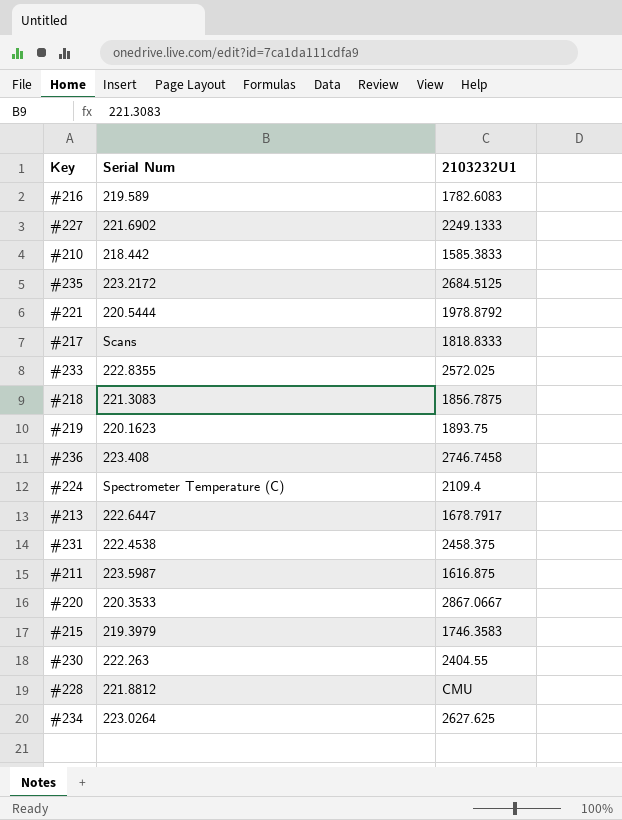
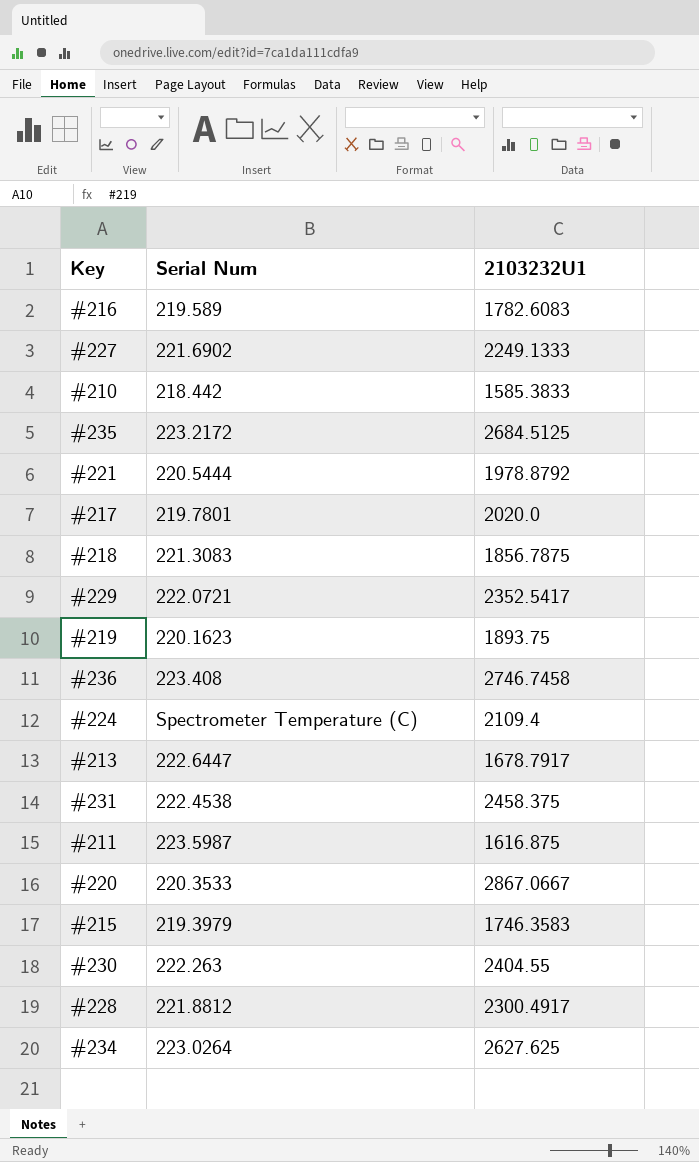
row #233: 222.8355 | 2572.025 -> none
#217 | Serial Num: Scans -> 219.7801
#217 | 2103232U1: 1818.8333 -> 2020.0
row #229: none -> 222.0721 | 2352.5417
#228 | 2103232U1: CMU -> 2300.4917

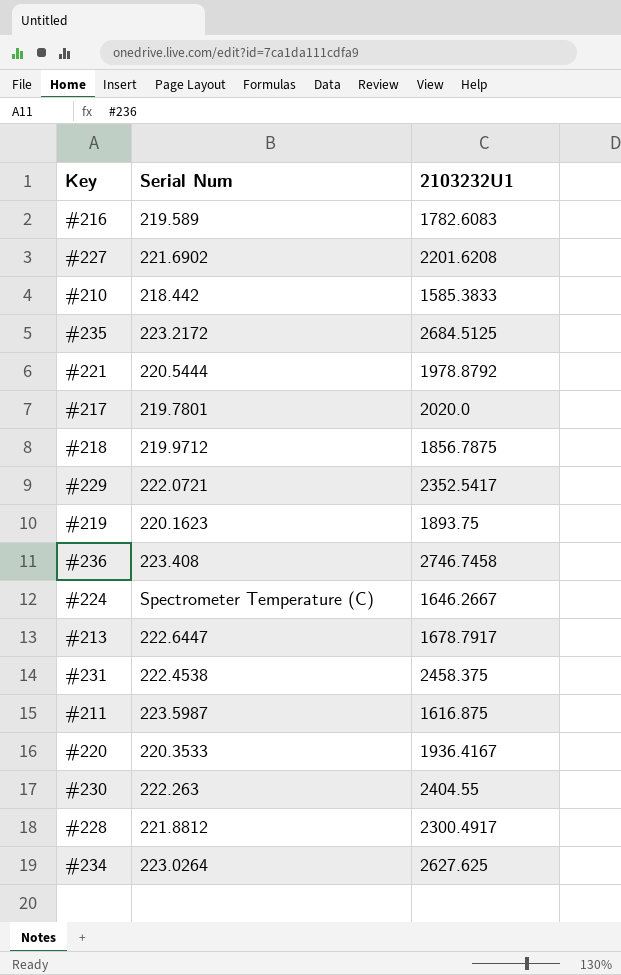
row #215: 219.3979 | 1746.3583 -> none
#227 | 2103232U1: 2249.1333 -> 2201.6208
#218 | Serial Num: 221.3083 -> 219.9712
#224 | 2103232U1: 2109.4 -> 1646.2667
#220 | 2103232U1: 2867.0667 -> 1936.4167

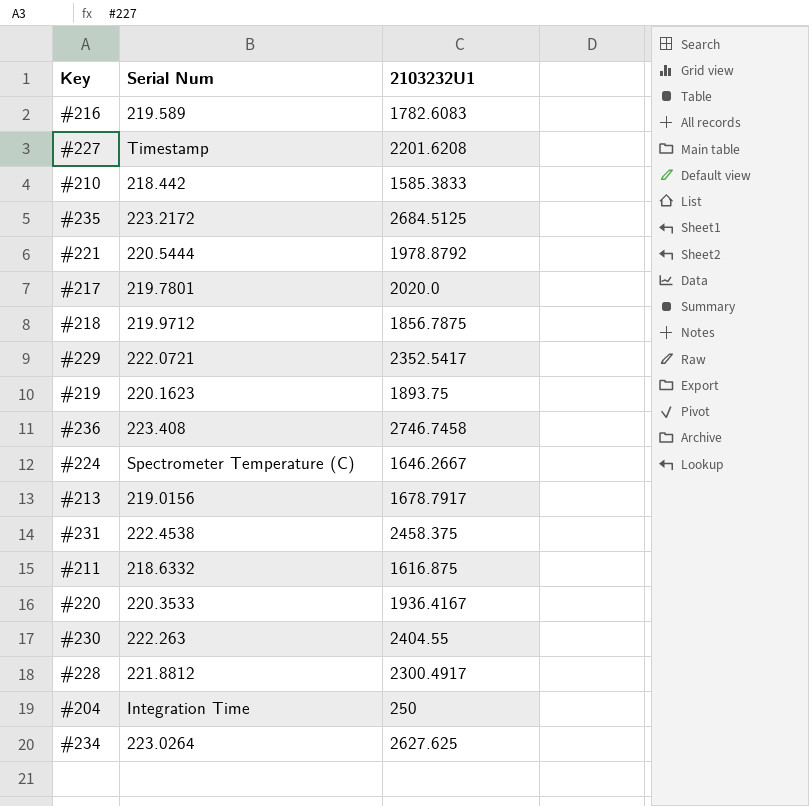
#227 | Serial Num: 221.6902 -> Timestamp
#213 | Serial Num: 222.6447 -> 219.0156
#211 | Serial Num: 223.5987 -> 218.6332
row #204: none -> Integration Time | 250

